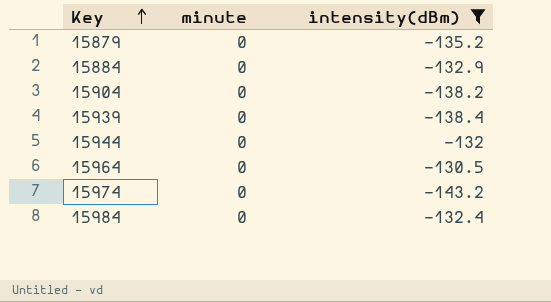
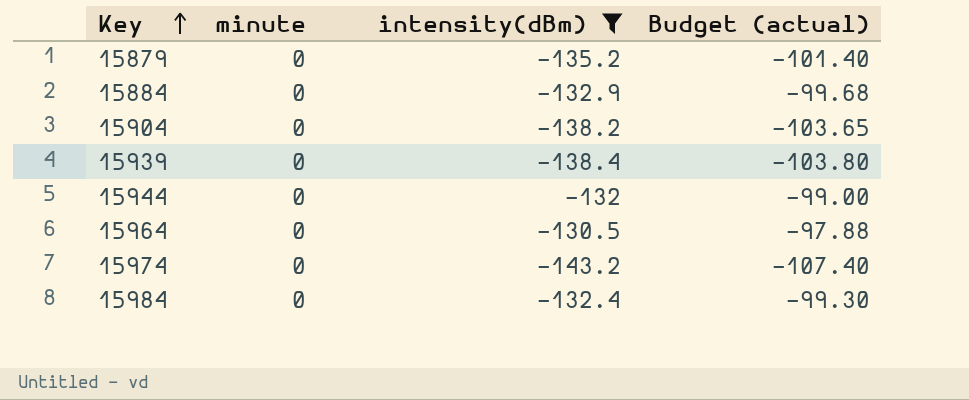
column Budget (actual) | formula: none -> [intensity(dBm)] * 0.75

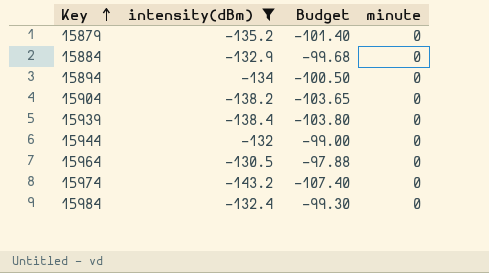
column name: Budget (actual) -> Budget
column minute | position: 2 -> 4
row 15894: none -> -134 | -100.50 | 0

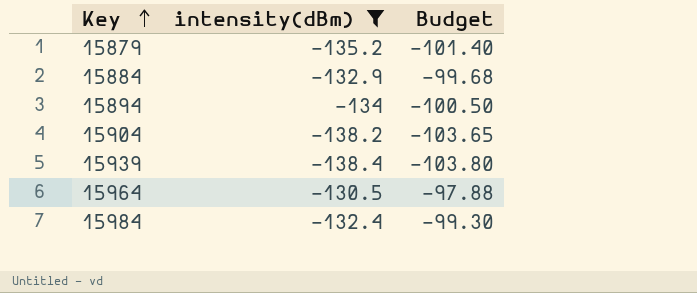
column minute | position: 4 -> none
row 15944: -132 | -99.00 | 0 -> none
row 15974: -143.2 | -107.40 | 0 -> none

